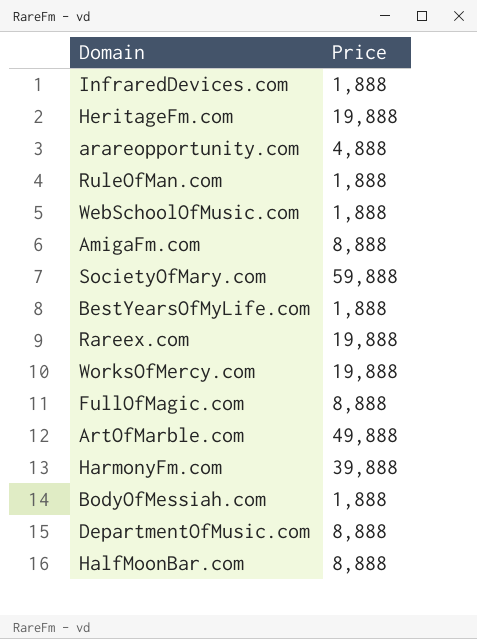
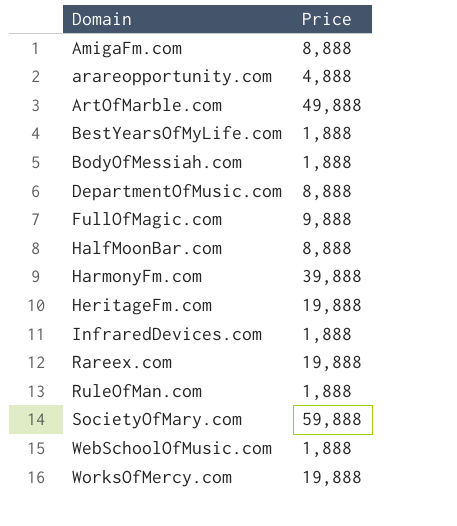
row order: none -> Domain ascending
FullOfMagic.com | Price: 8,888 -> 9,888

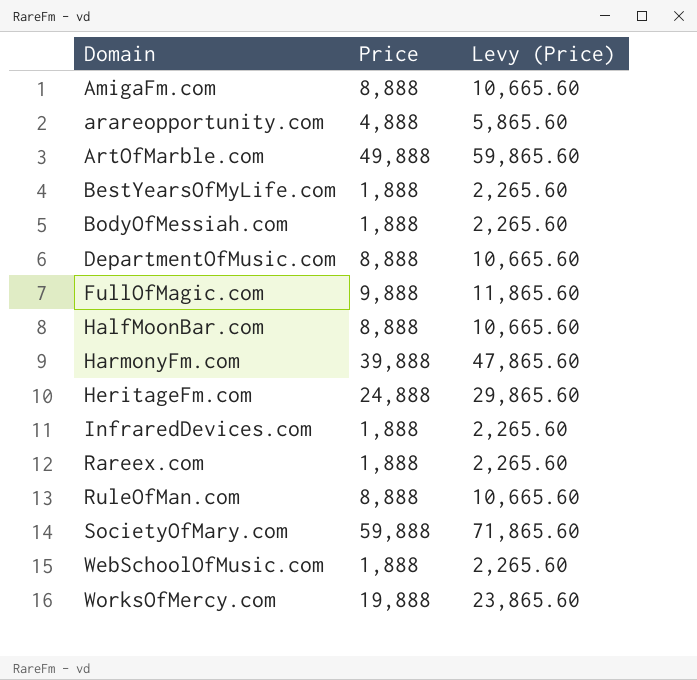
column Levy (Price) | formula: none -> [Price] * 1.2
HeritageFm.com | Price: 19,888 -> 24,888
Rareex.com | Price: 19,888 -> 1,888
RuleOfMan.com | Price: 1,888 -> 8,888

